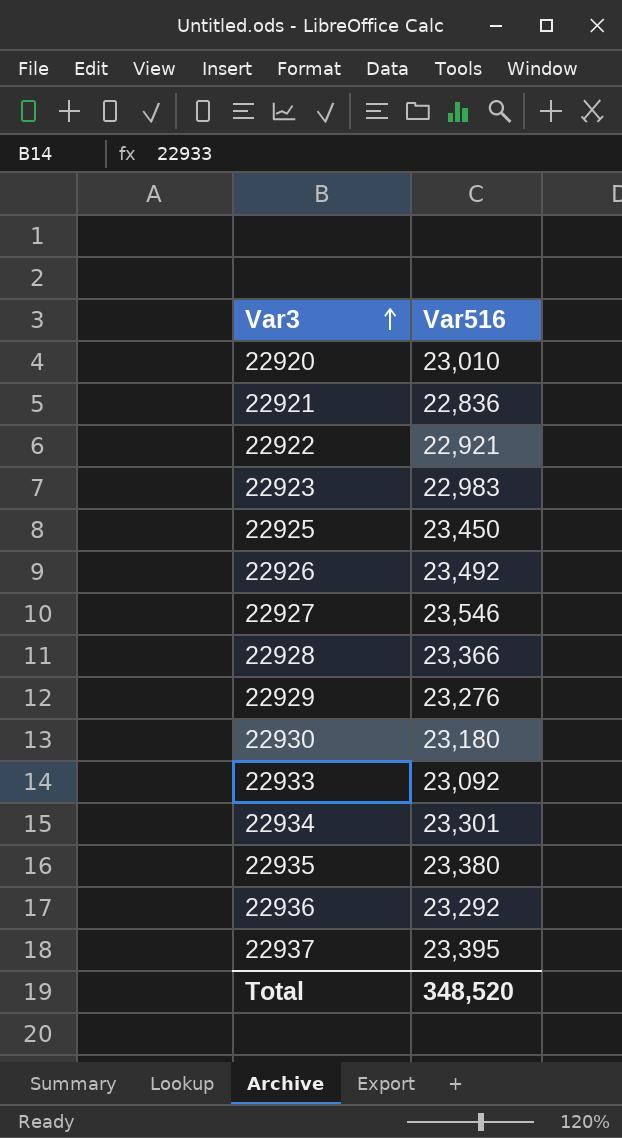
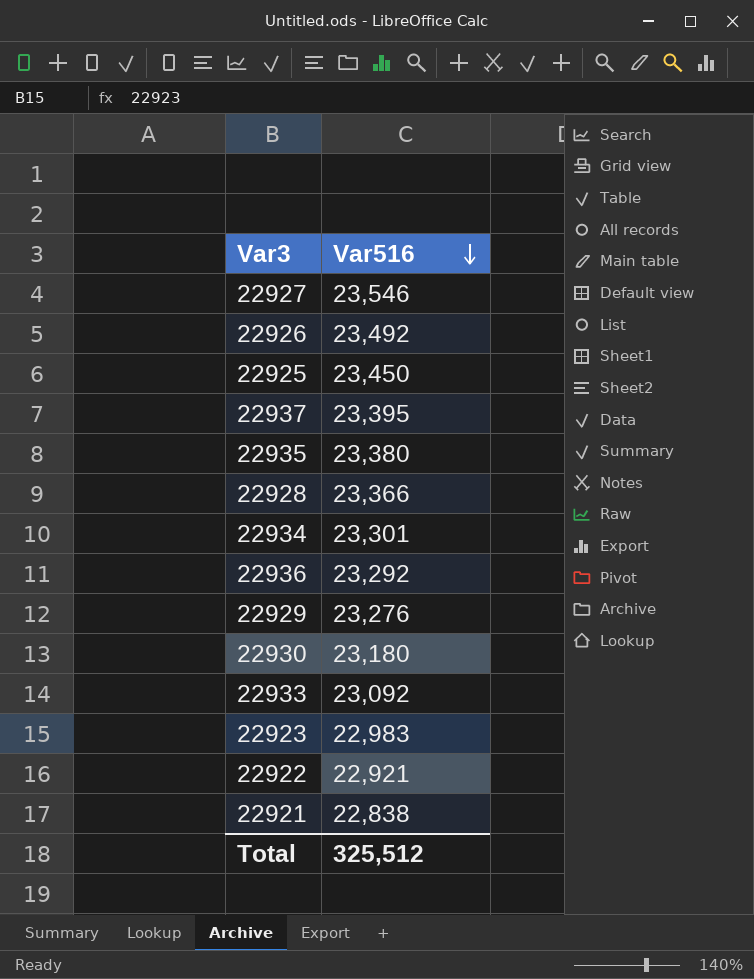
row order: Var3 ascending -> Var516 descending
row 22920: 23,010 -> none
22921 | Var516: 22,836 -> 22,838
Total | Var516: 348,520 -> 325,512

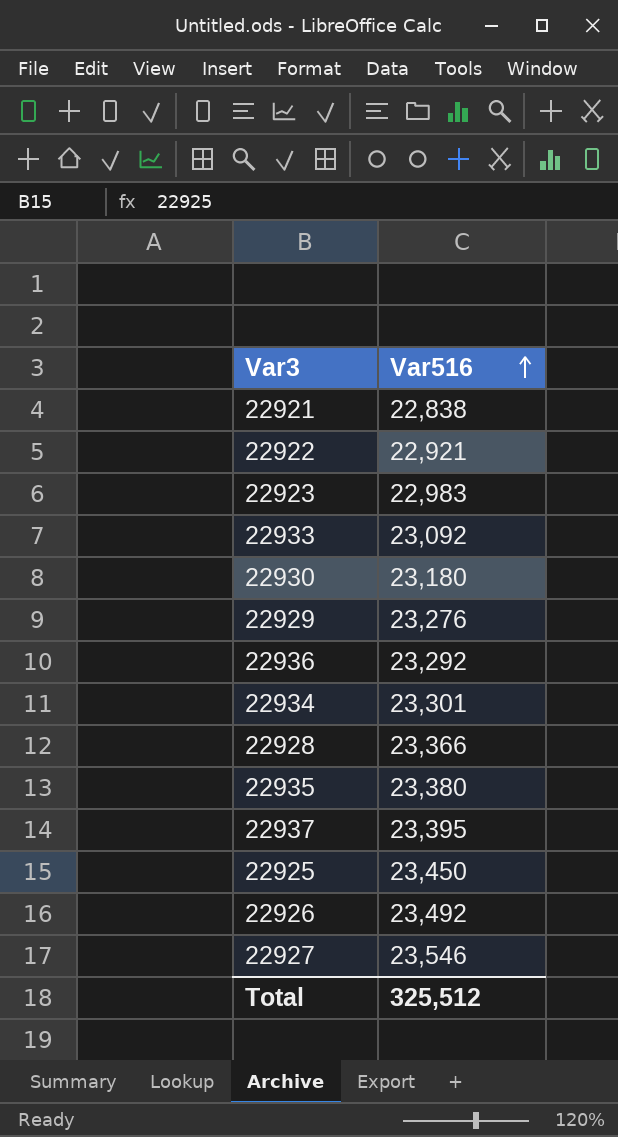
row order: Var516 descending -> Var516 ascending

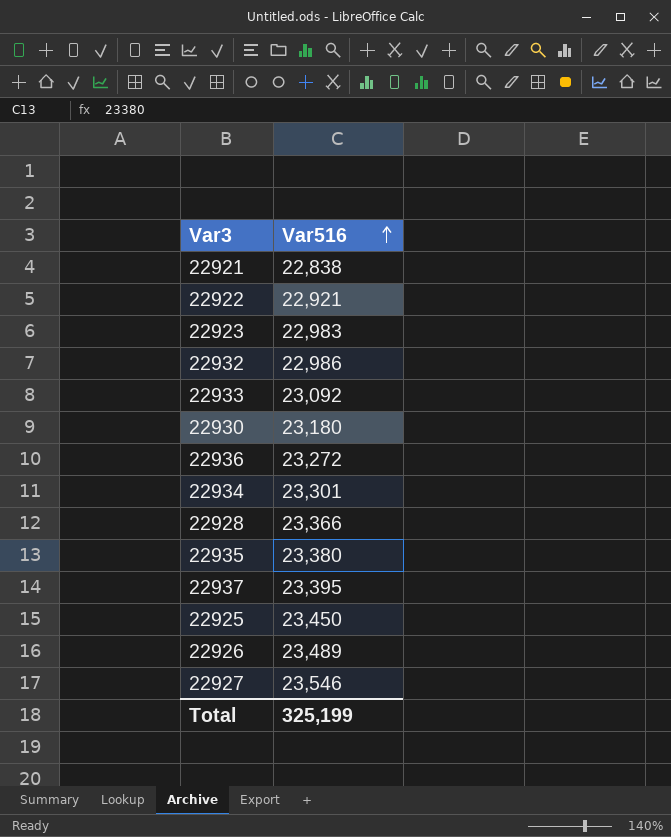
row 22929: 23,276 -> none
row 22932: none -> 22,986
22936 | Var516: 23,292 -> 23,272
22926 | Var516: 23,492 -> 23,489
Total | Var516: 325,512 -> 325,199

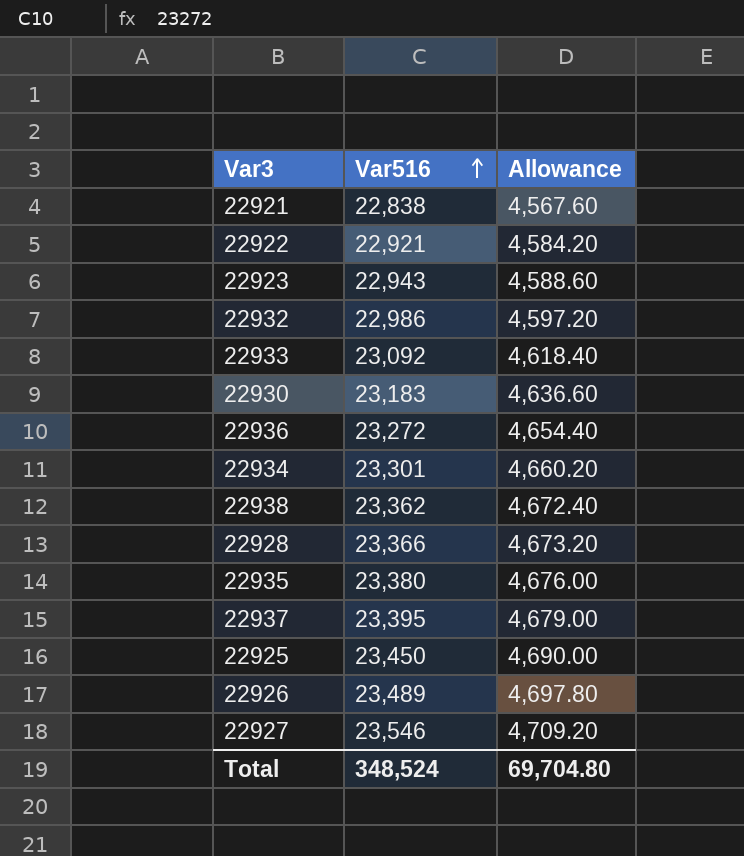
column Allowance | formula: none -> [Var516] * 0.2
22923 | Var516: 22,983 -> 22,943
22930 | Var516: 23,180 -> 23,183
row 22938: none -> 23,362 | 4,672.40
Total | Var516: 325,199 -> 348,524

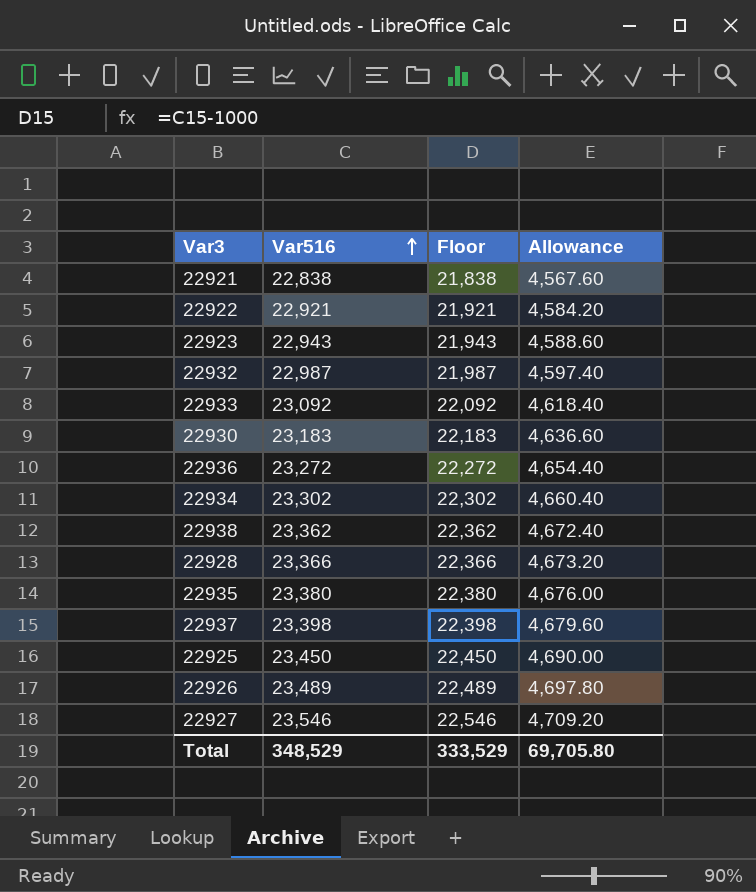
column Floor | formula: none -> [Var516] - 1000
22932 | Var516: 22,986 -> 22,987
22932 | Allowance: 4,597.20 -> 4,597.40
22934 | Var516: 23,301 -> 23,302
22934 | Allowance: 4,660.20 -> 4,660.40
22937 | Var516: 23,395 -> 23,398
22937 | Allowance: 4,679.00 -> 4,679.60
Total | Var516: 348,524 -> 348,529
Total | Allowance: 69,704.80 -> 69,705.80

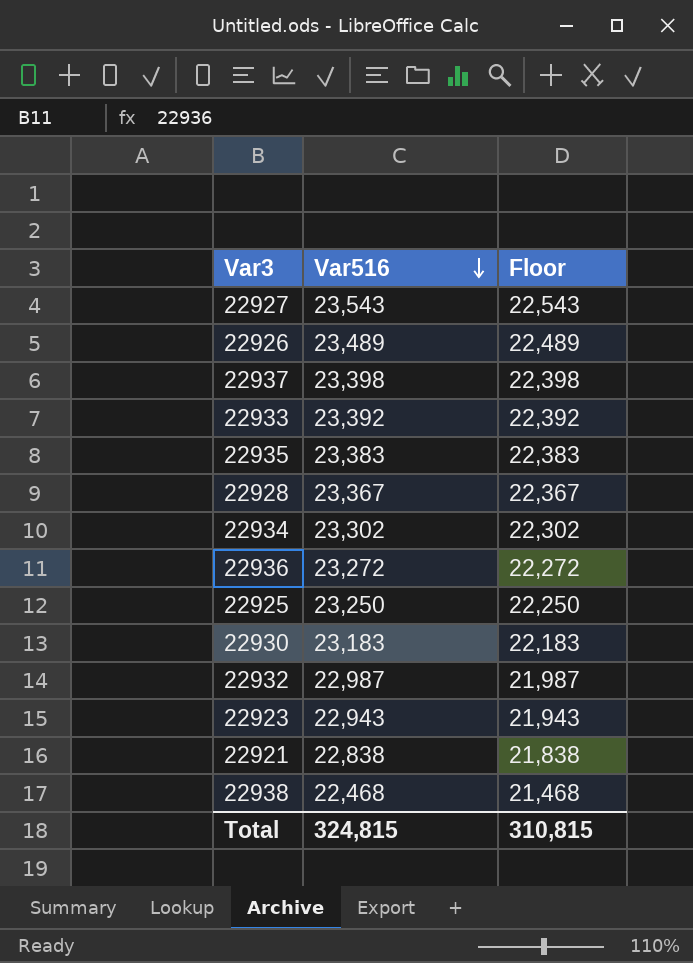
row order: Var516 ascending -> Var516 descending
column Allowance | formula: [Var516] * 0.2 -> none
row 22922: 22,921 | 21,921 | 4,584.20 -> none
22927 | Var516: 23,546 -> 23,543
22927 | Floor: 22,546 -> 22,543
22933 | Var516: 23,092 -> 23,392
22933 | Floor: 22,092 -> 22,392
22935 | Var516: 23,380 -> 23,383
22935 | Floor: 22,380 -> 22,383
22928 | Var516: 23,366 -> 23,367
22928 | Floor: 22,366 -> 22,367
22925 | Var516: 23,450 -> 23,250
22925 | Floor: 22,450 -> 22,250
22938 | Var516: 23,362 -> 22,468
22938 | Floor: 22,362 -> 21,468
Total | Var516: 348,529 -> 324,815
Total | Floor: 333,529 -> 310,815

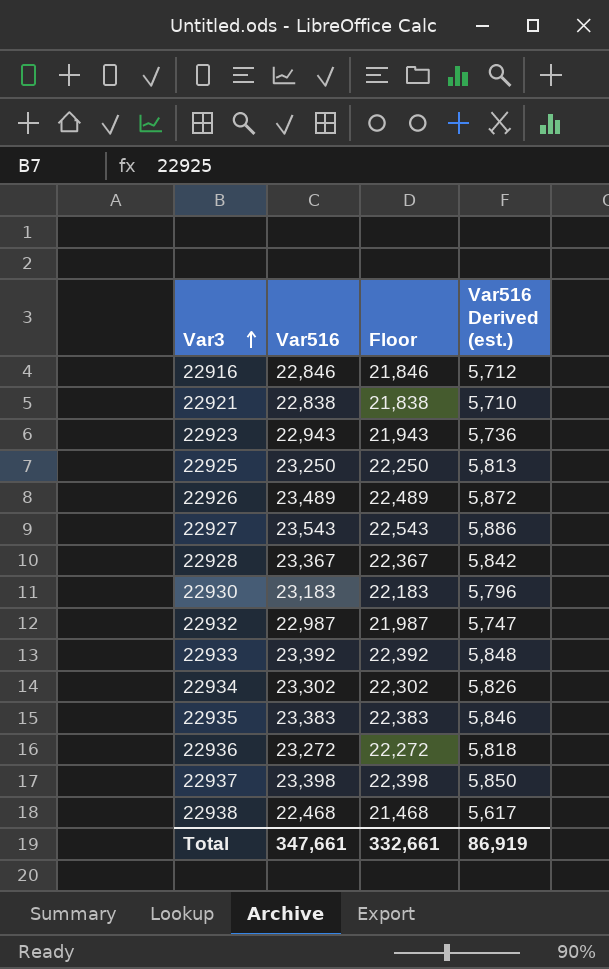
row order: Var516 descending -> Var3 ascending
column Var516 Derived (est.) | formula: none -> [Var516] * 0.25
row 22916: none -> 22,846 | 21,846 | 5,712
Total | Var516: 324,815 -> 347,661
Total | Floor: 310,815 -> 332,661

